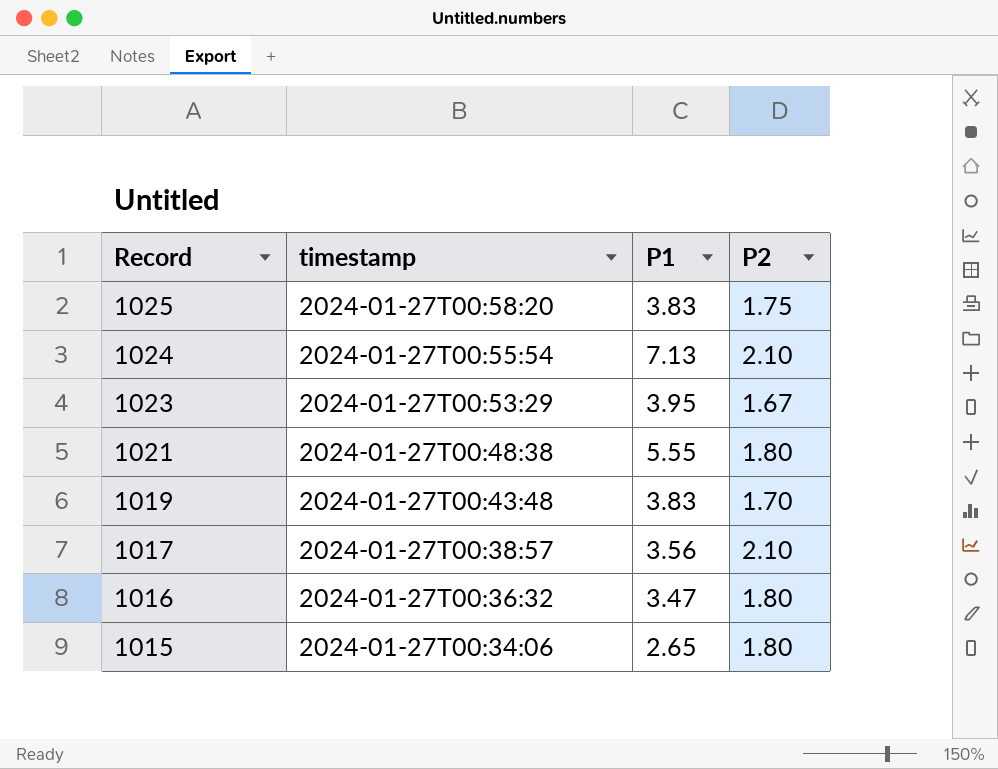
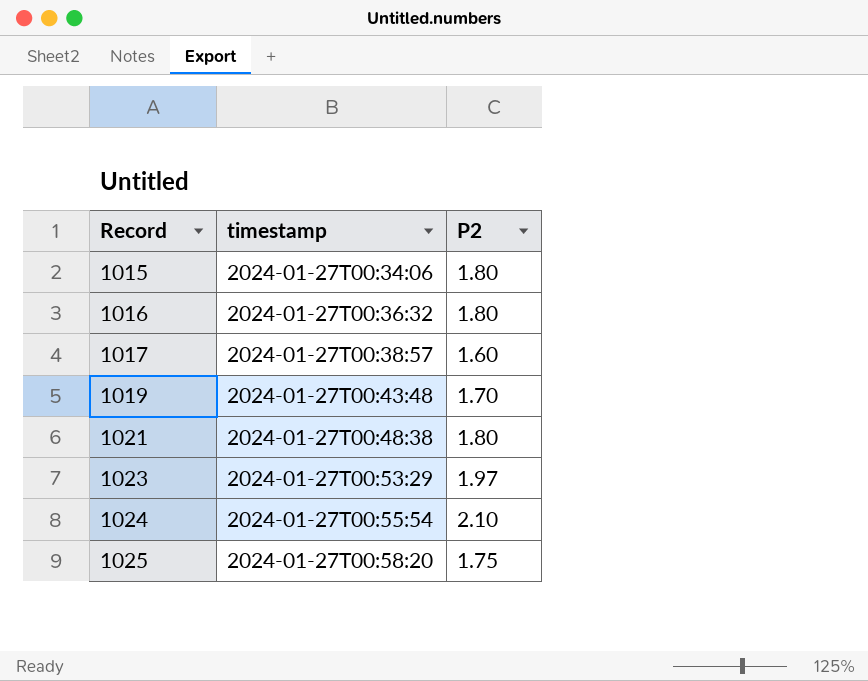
row order: Record descending -> Record ascending
column P1 | position: 3 -> none
1017 | P2: 2.10 -> 1.60
1023 | P2: 1.67 -> 1.97

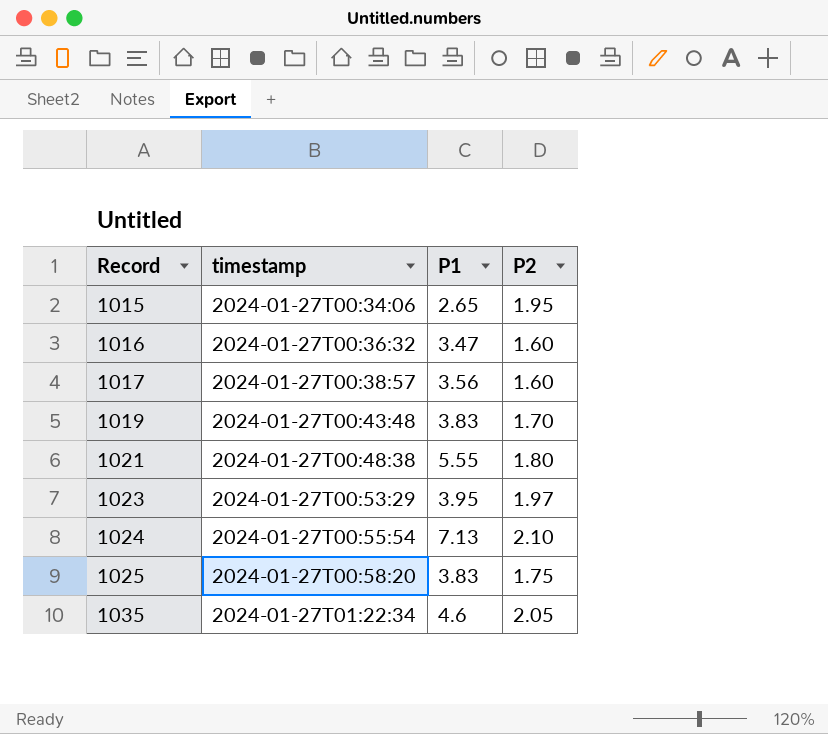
column P1 | position: none -> 3
1015 | P2: 1.80 -> 1.95
1016 | P2: 1.80 -> 1.60
row 1035: none -> 2024-01-27T01:22:34 | 4.6 | 2.05

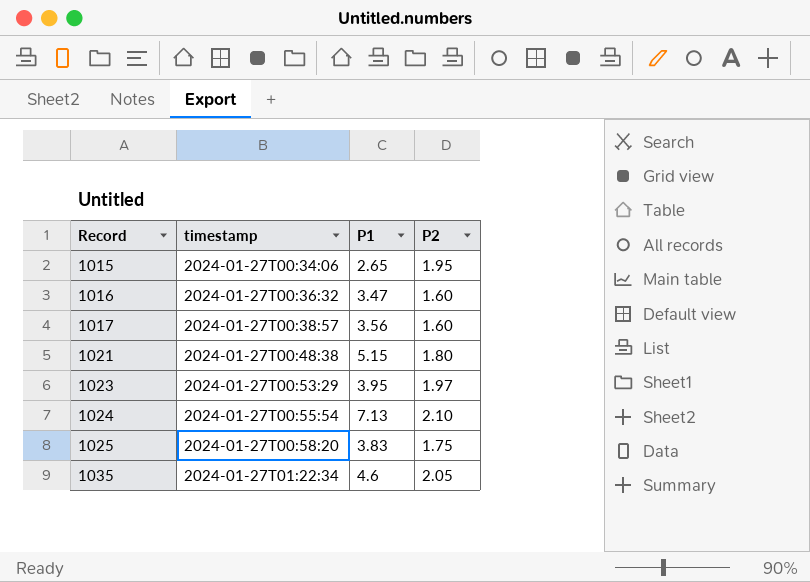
row 1019: 2024-01-27T00:43:48 | 3.83 | 1.70 -> none
1021 | P1: 5.55 -> 5.15

